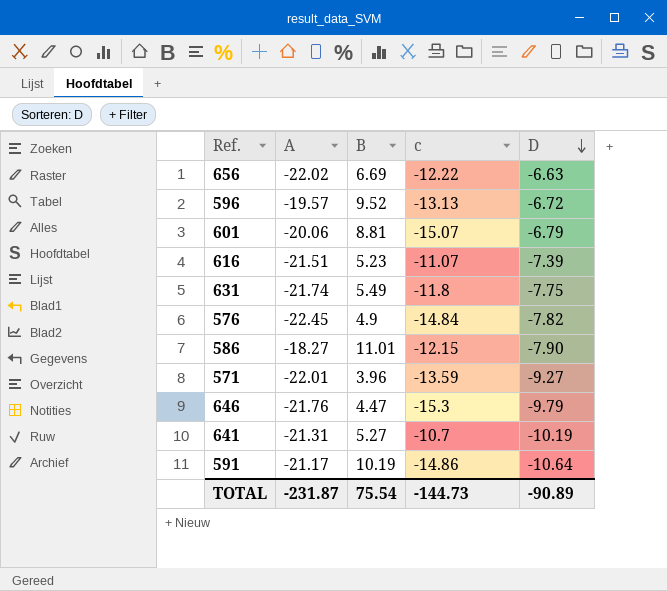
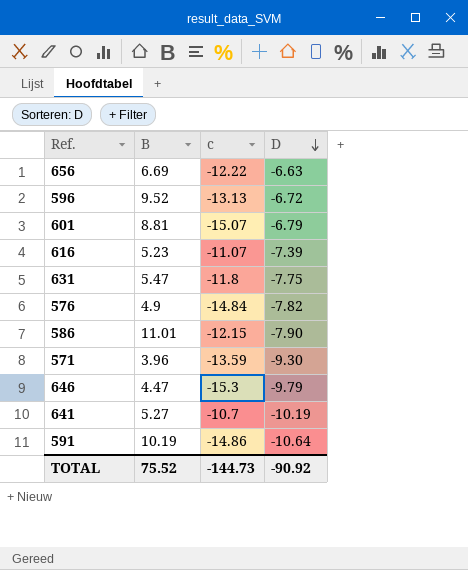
column A | position: 2 -> none
631 | B: 5.49 -> 5.47
571 | D: -9.27 -> -9.30
TOTAL | B: 75.54 -> 75.52
TOTAL | D: -90.89 -> -90.92

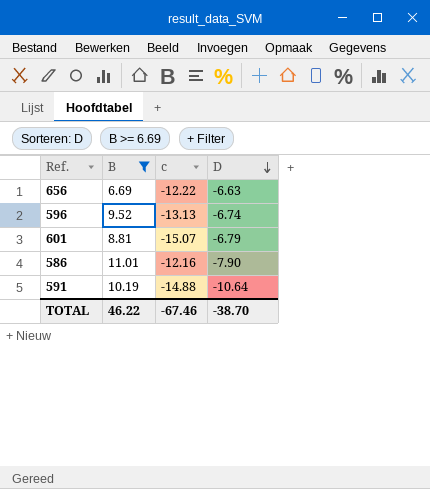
filter: none -> B >= 6.69
596 | D: -6.72 -> -6.74
586 | c: -12.15 -> -12.16
591 | c: -14.86 -> -14.88
TOTAL | B: 75.52 -> 46.22
TOTAL | c: -144.73 -> -67.46
TOTAL | D: -90.92 -> -38.70

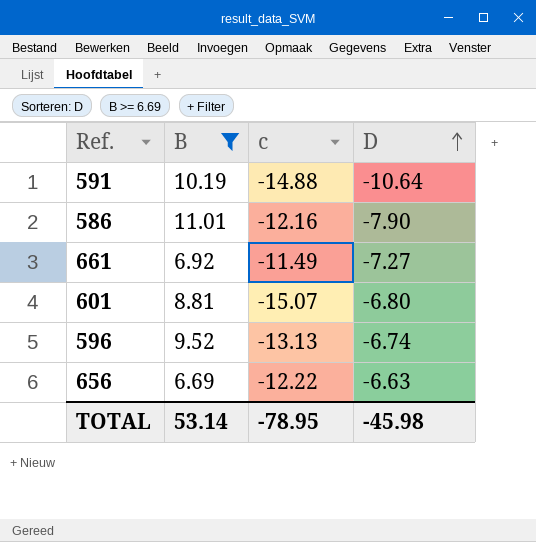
row order: D descending -> D ascending
row 661: none -> 6.92 | -11.49 | -7.27
601 | D: -6.79 -> -6.80
TOTAL | B: 46.22 -> 53.14
TOTAL | c: -67.46 -> -78.95
TOTAL | D: -38.70 -> -45.98

